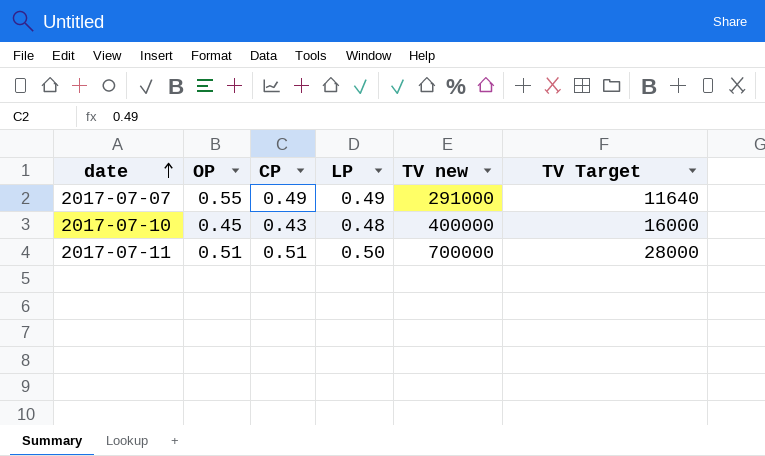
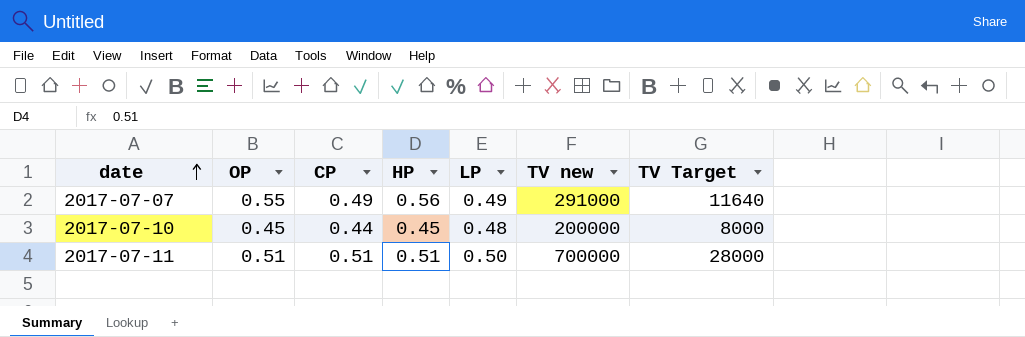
column HP | position: none -> 4
2017-07-10 | CP: 0.43 -> 0.44
2017-07-10 | TV new: 400000 -> 200000
2017-07-10 | TV Target: 16000 -> 8000

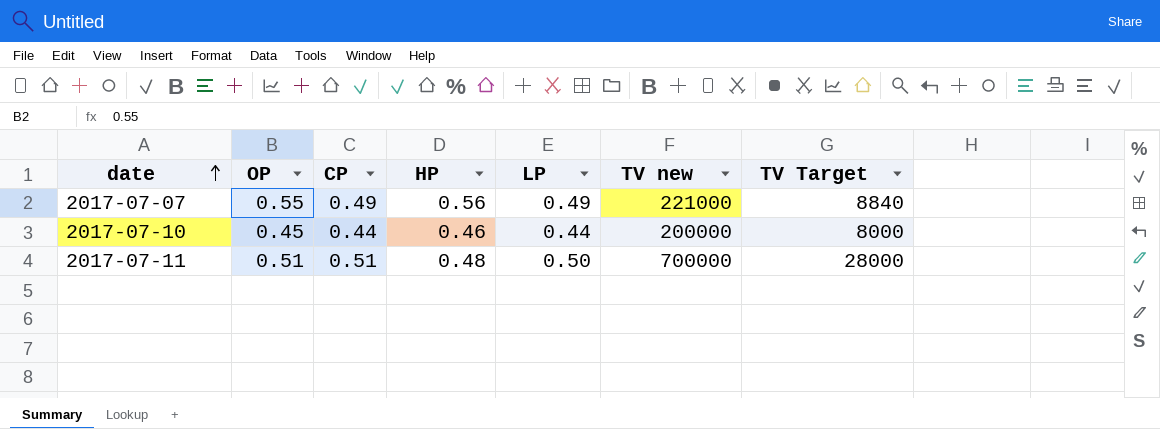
2017-07-07 | TV new: 291000 -> 221000
2017-07-07 | TV Target: 11640 -> 8840
2017-07-10 | HP: 0.45 -> 0.46
2017-07-10 | LP: 0.48 -> 0.44
2017-07-11 | HP: 0.51 -> 0.48

